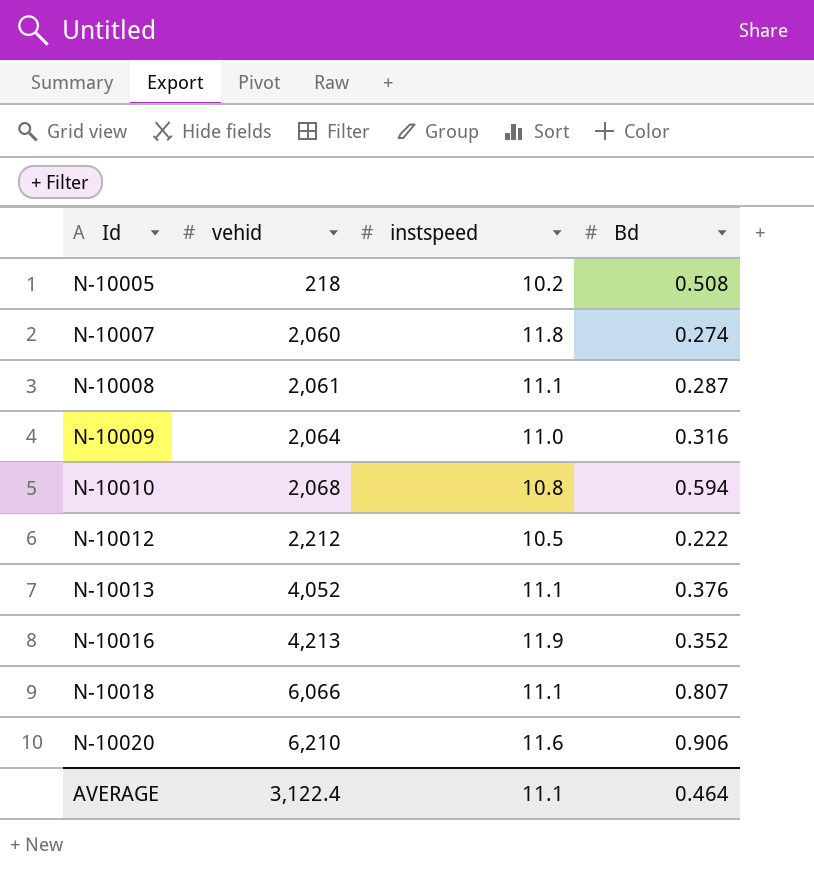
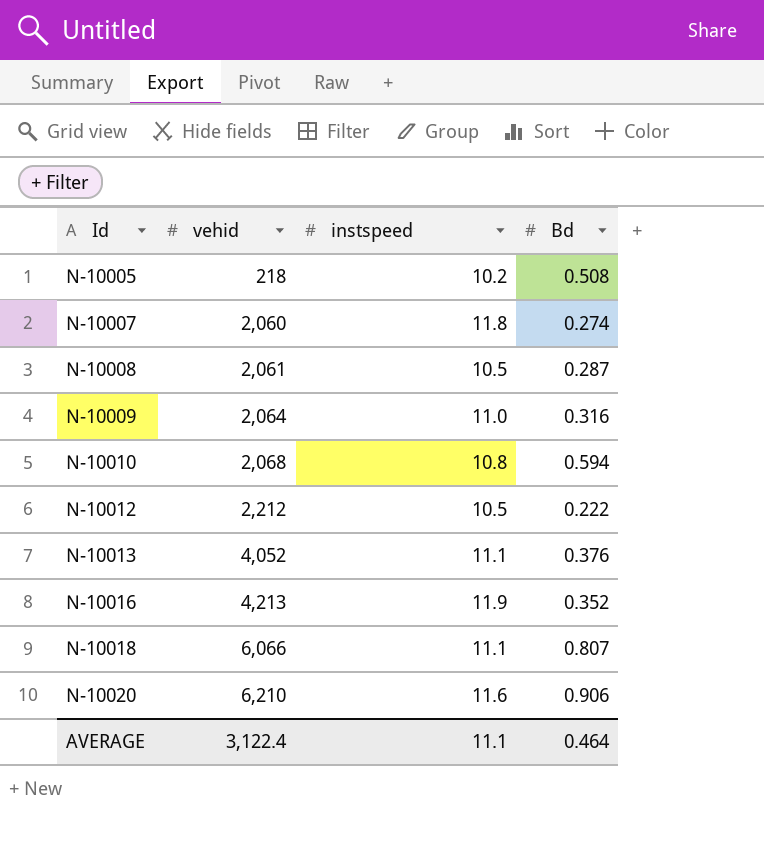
N-10008 | instspeed: 11.1 -> 10.5

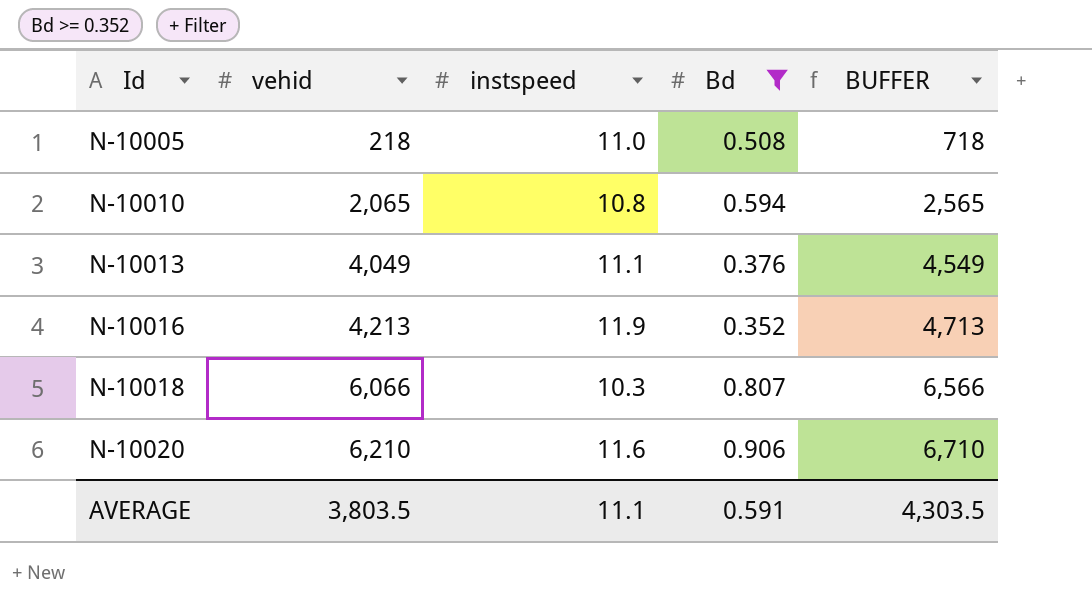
filter: none -> Bd >= 0.352
column BUFFER | formula: none -> [vehid] + 500
N-10005 | instspeed: 10.2 -> 11.0
N-10010 | vehid: 2,068 -> 2,065
N-10013 | vehid: 4,052 -> 4,049
N-10018 | instspeed: 11.1 -> 10.3
AVERAGE | vehid: 3,122.4 -> 3,803.5
AVERAGE | Bd: 0.464 -> 0.591

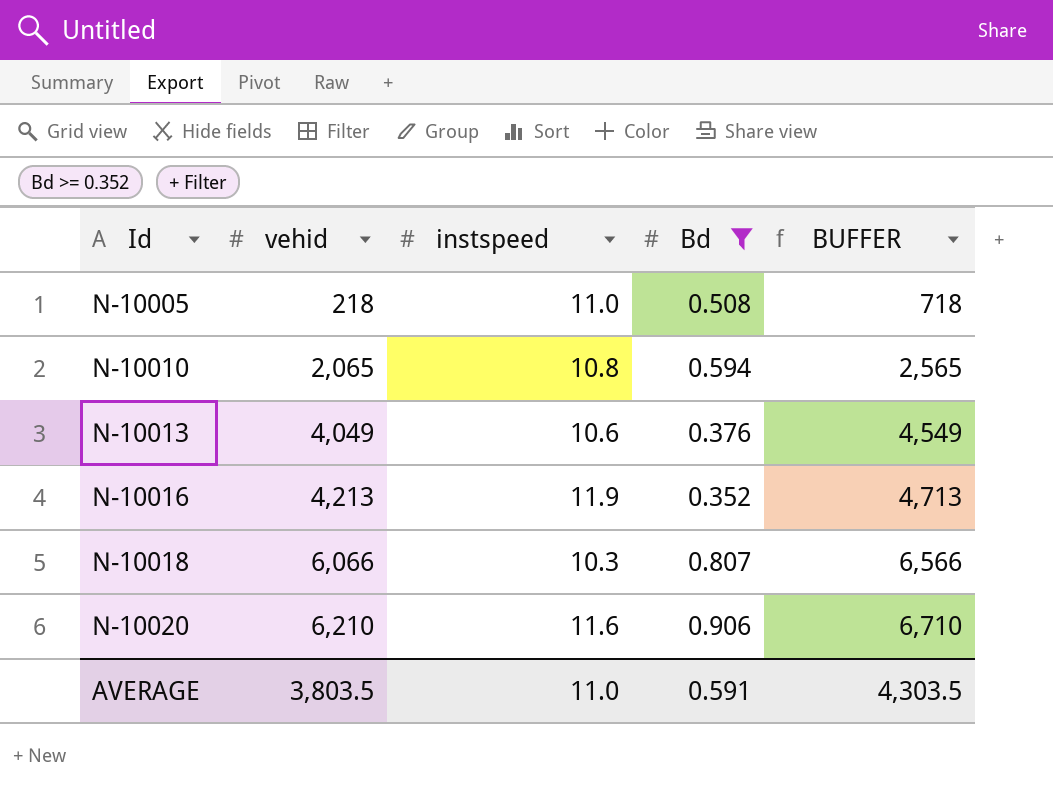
N-10013 | instspeed: 11.1 -> 10.6
AVERAGE | instspeed: 11.1 -> 11.0

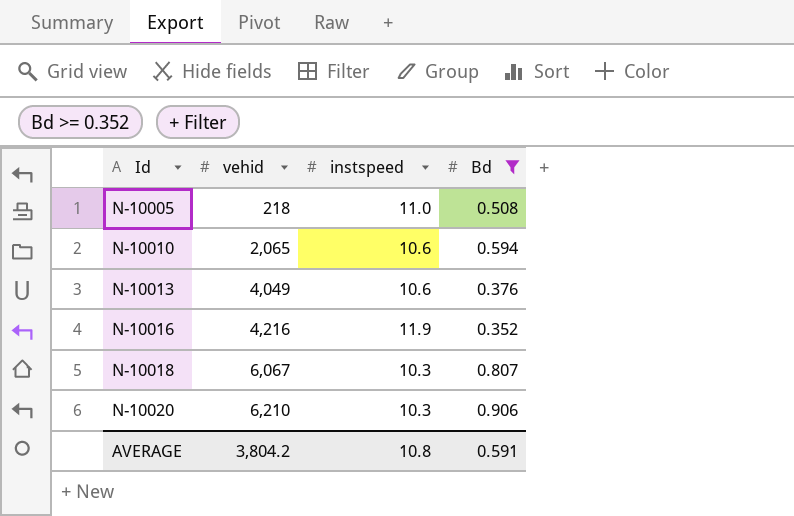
column BUFFER | formula: [vehid] + 500 -> none
N-10010 | instspeed: 10.8 -> 10.6
N-10016 | vehid: 4,213 -> 4,216
N-10018 | vehid: 6,066 -> 6,067
N-10020 | instspeed: 11.6 -> 10.3
AVERAGE | vehid: 3,803.5 -> 3,804.2
AVERAGE | instspeed: 11.0 -> 10.8

